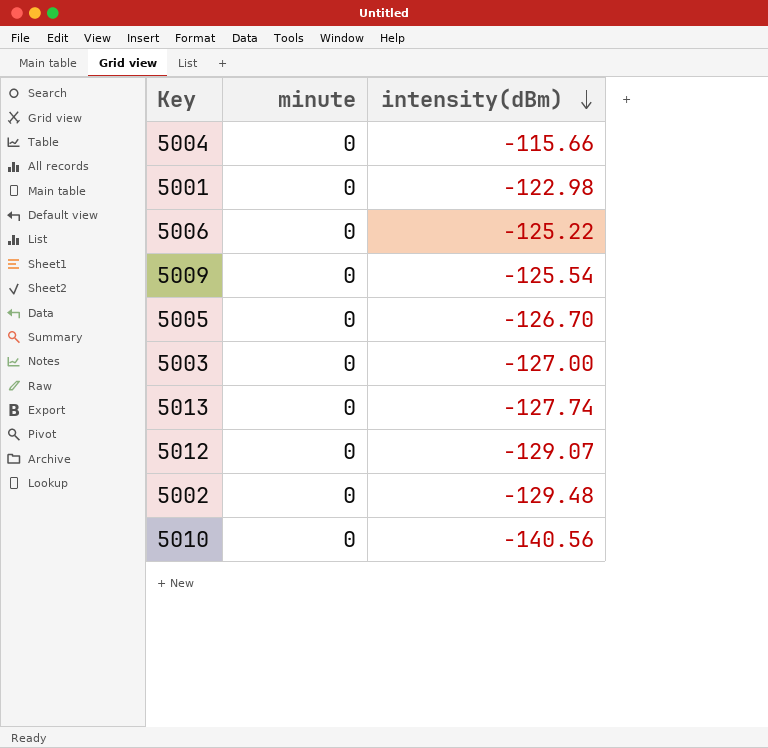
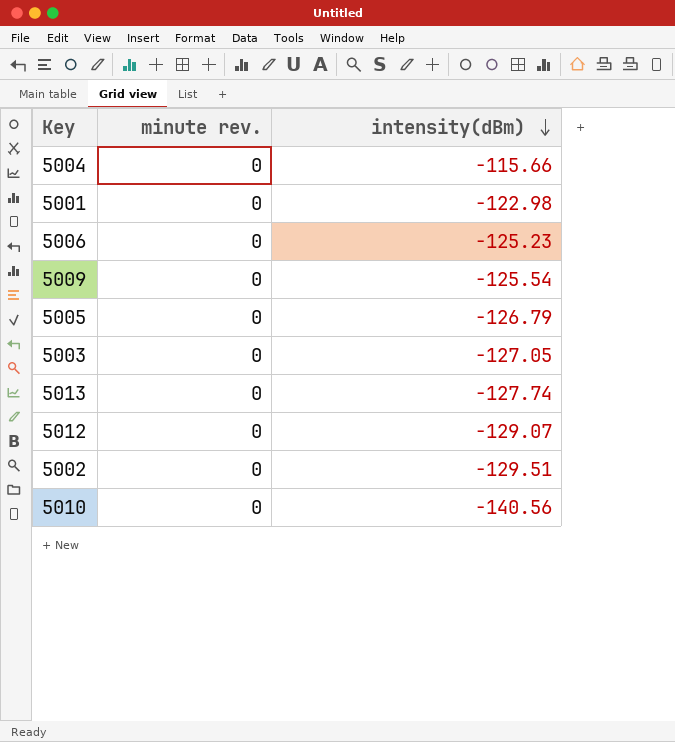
column name: minute -> minute rev.
5006 | intensity(dBm): -125.22 -> -125.23
5005 | intensity(dBm): -126.70 -> -126.79
5003 | intensity(dBm): -127.00 -> -127.05
5002 | intensity(dBm): -129.48 -> -129.51

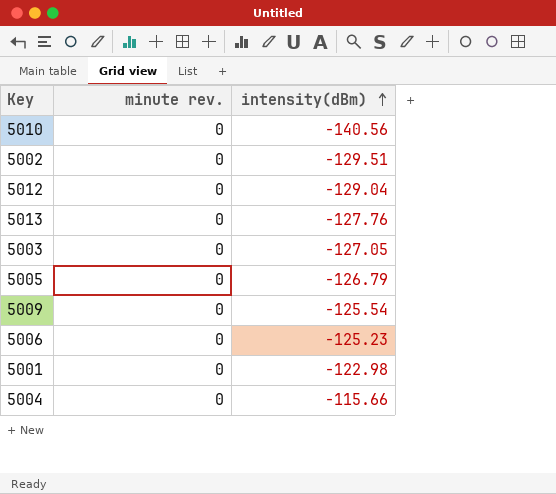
row order: intensity(dBm) descending -> intensity(dBm) ascending
5012 | intensity(dBm): -129.07 -> -129.04
5013 | intensity(dBm): -127.74 -> -127.76

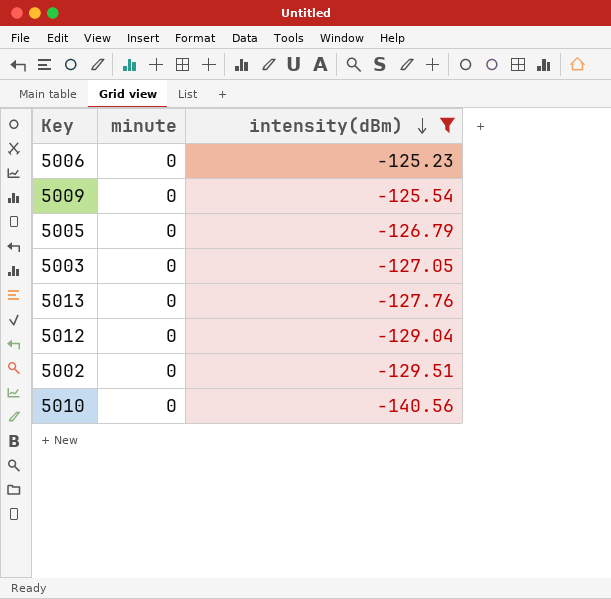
filter: none -> intensity(dBm) <= -125.23
row order: intensity(dBm) ascending -> intensity(dBm) descending
column name: minute rev. -> minute

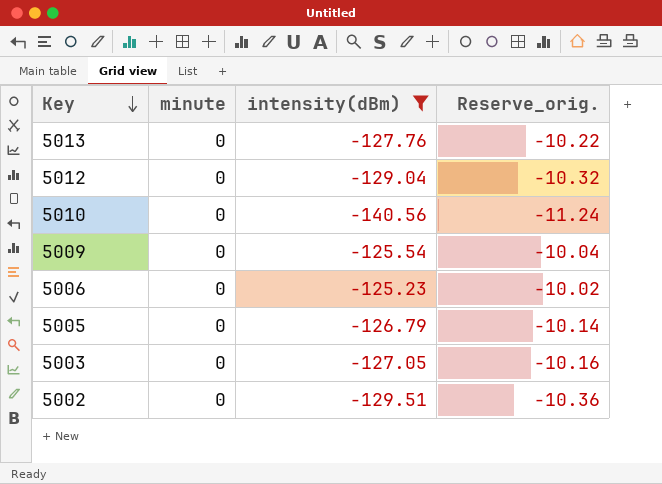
row order: intensity(dBm) descending -> Key descending
column Reserve_orig. | formula: none -> [intensity(dBm)] * 0.08

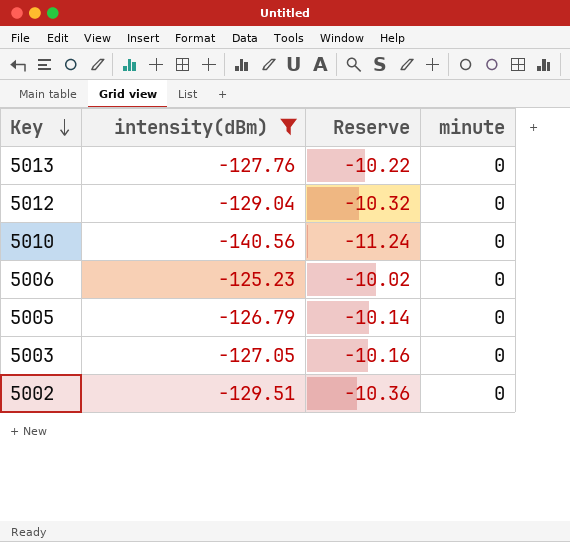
column name: Reserve_orig. -> Reserve
column minute | position: 2 -> 4
row 5009: 0 | -125.54 | -10.04 -> none

